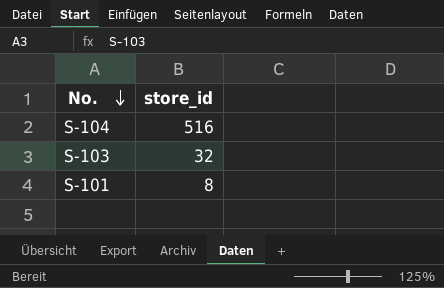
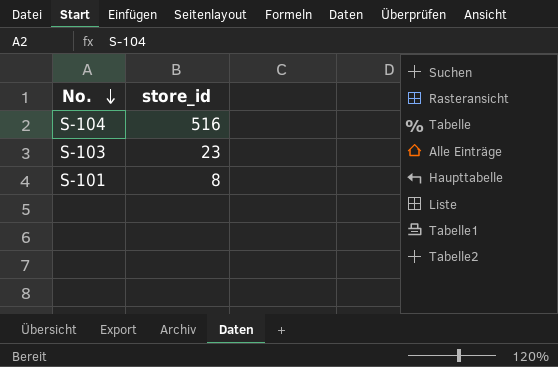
S-103 | store_id: 32 -> 23

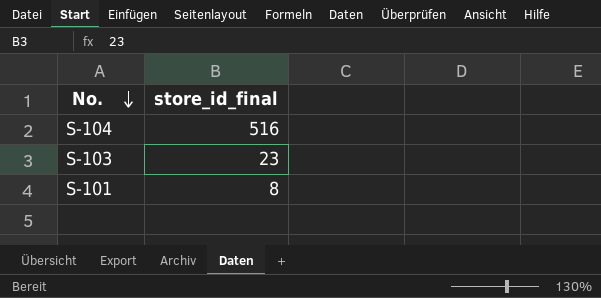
column name: store_id -> store_id_final

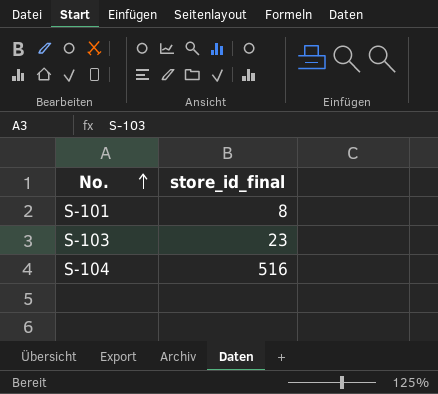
row order: No. descending -> No. ascending

